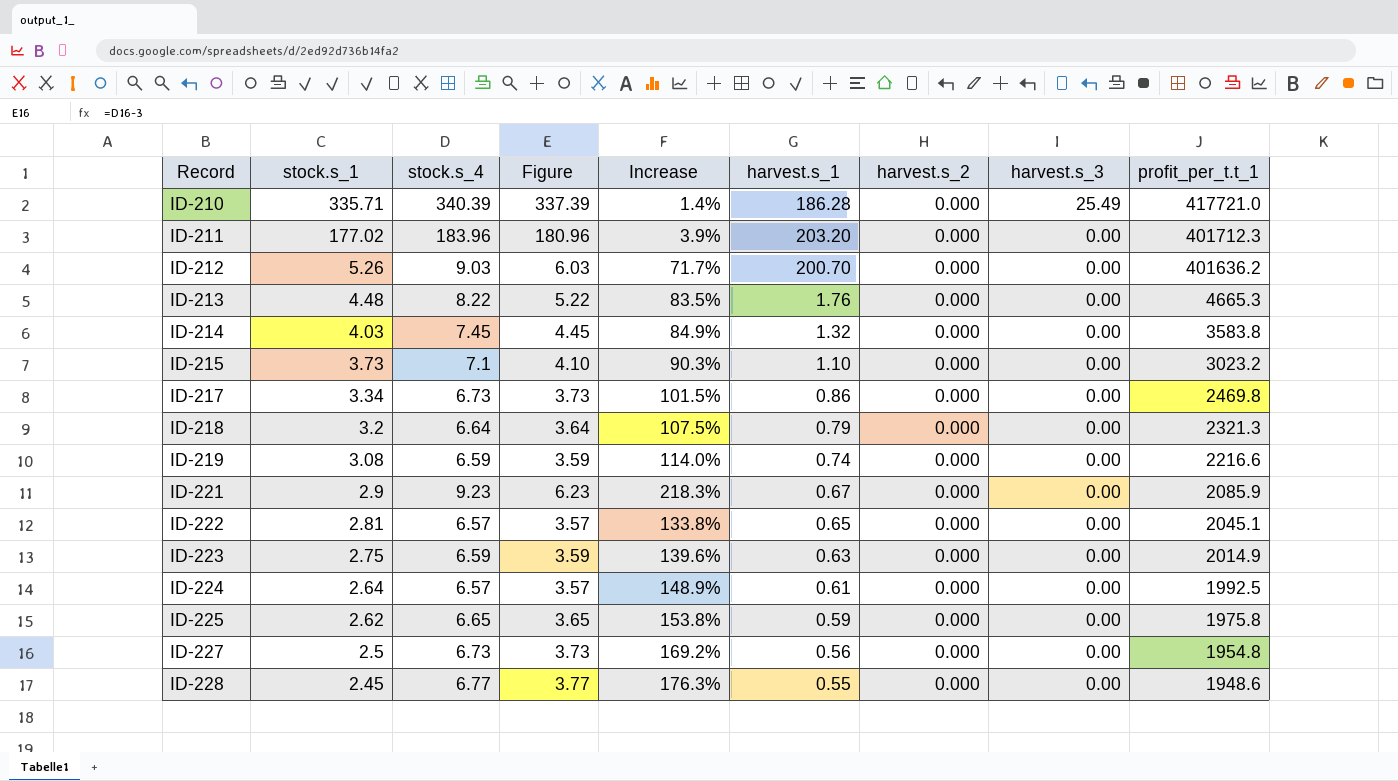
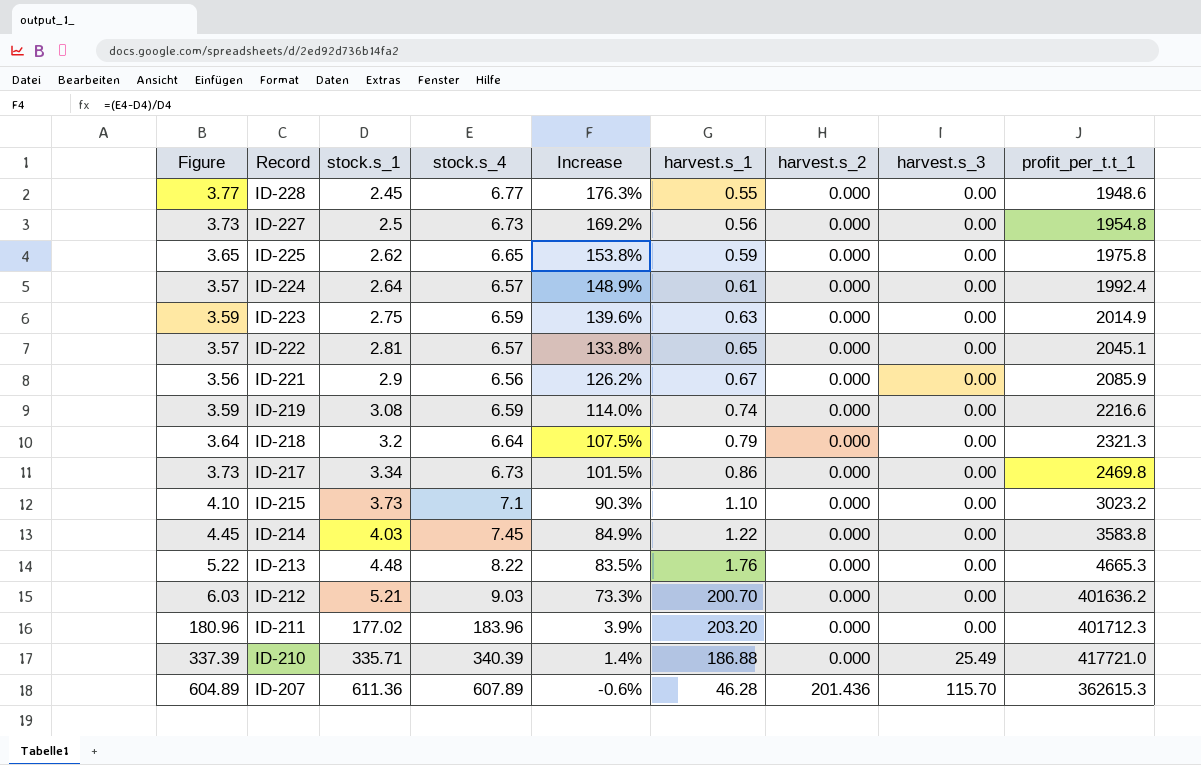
row order: Record ascending -> Record descending
column Figure | position: 4 -> 1
ID-224 | profit_per_t.t_1: 1992.5 -> 1992.4
ID-221 | Figure: 6.23 -> 3.56
ID-221 | stock.s_4: 9.23 -> 6.56
ID-221 | Increase: 218.3% -> 126.2%
ID-214 | harvest.s_1: 1.32 -> 1.22
ID-212 | stock.s_1: 5.26 -> 5.21
ID-212 | Increase: 71.7% -> 73.3%
ID-210 | harvest.s_1: 186.28 -> 186.88
row ID-207: none -> 604.89 | 611.36 | 607.89 | -0.6% | 46.28 | 201.436 | 115.70 | 362615.3

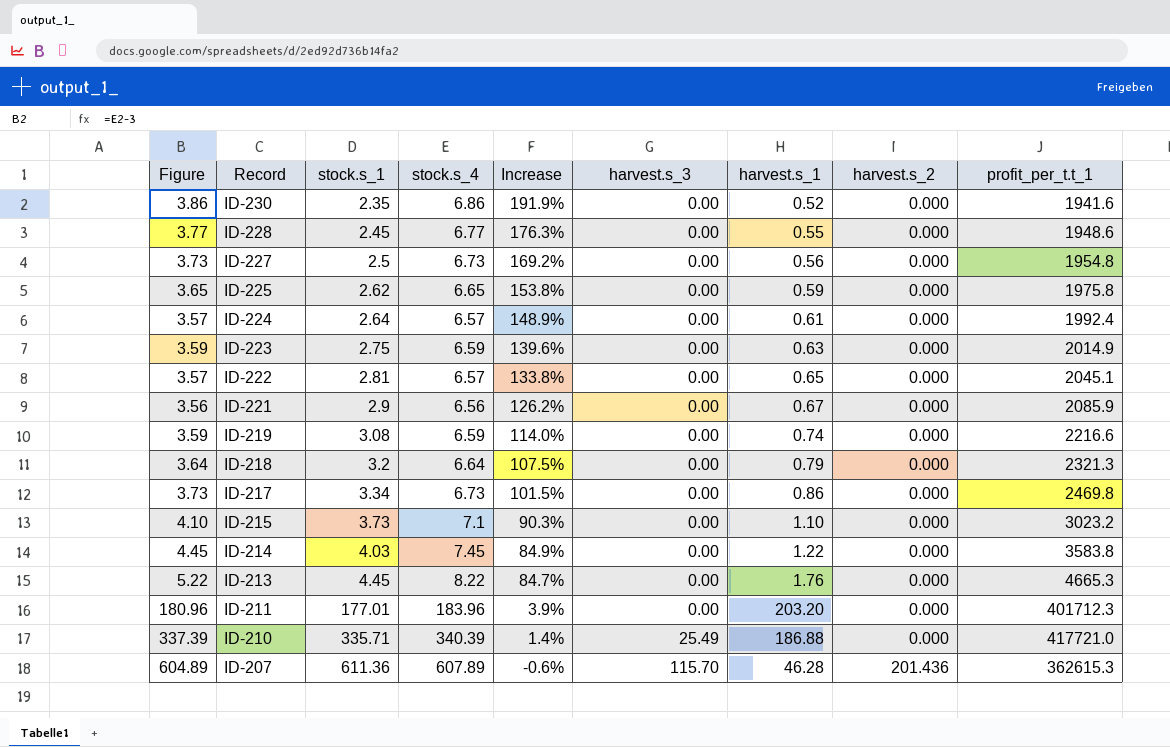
column harvest.s_3 | position: 8 -> 6
row ID-212: 6.03 | 5.21 | 9.03 | 73.3% | 200.70 | 0.000 | 0.00 | 401636.2 -> none
row ID-230: none -> 3.86 | 2.35 | 6.86 | 191.9% | 0.00 | 0.52 | 0.000 | 1941.6
ID-213 | stock.s_1: 4.48 -> 4.45
ID-213 | Increase: 83.5% -> 84.7%
ID-211 | stock.s_1: 177.02 -> 177.01

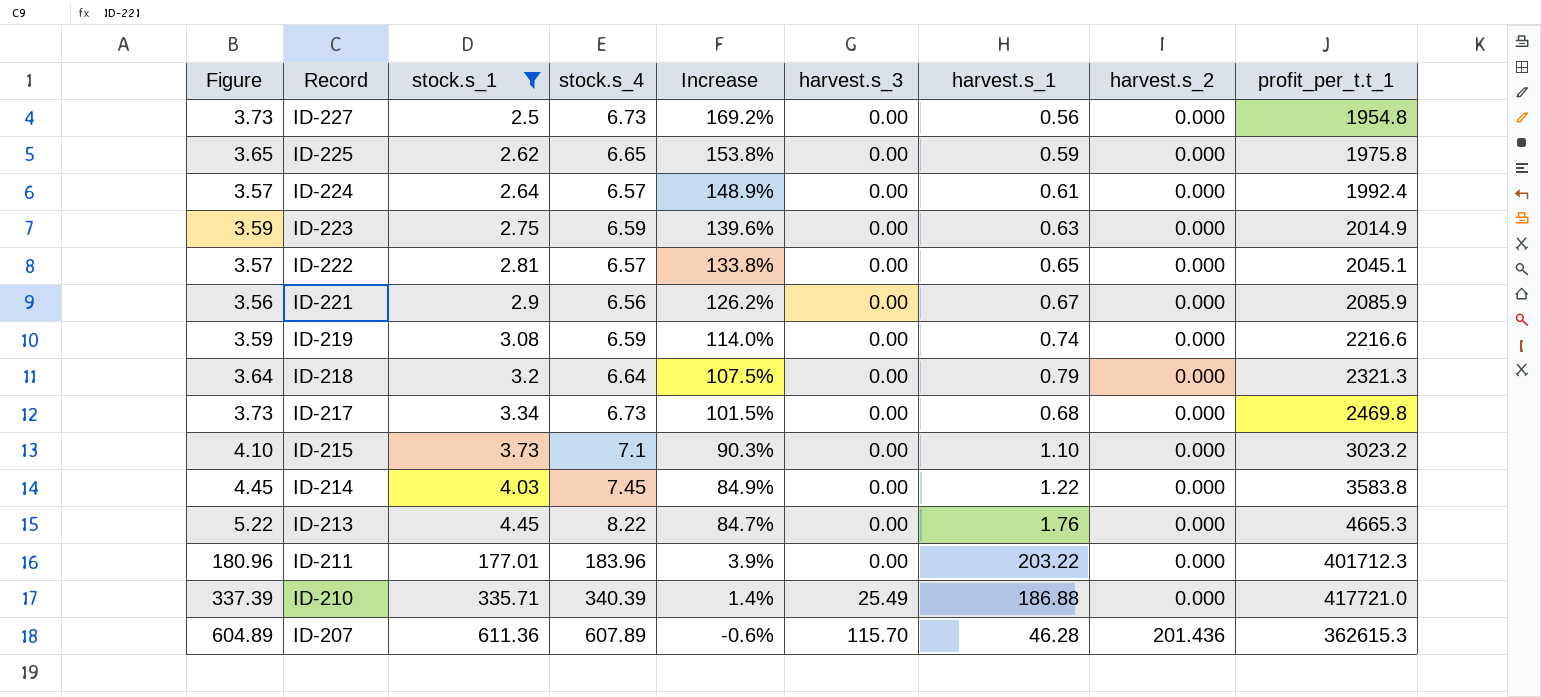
filter: none -> stock.s_1 >= 2.5
ID-217 | harvest.s_1: 0.86 -> 0.68
ID-211 | harvest.s_1: 203.20 -> 203.22

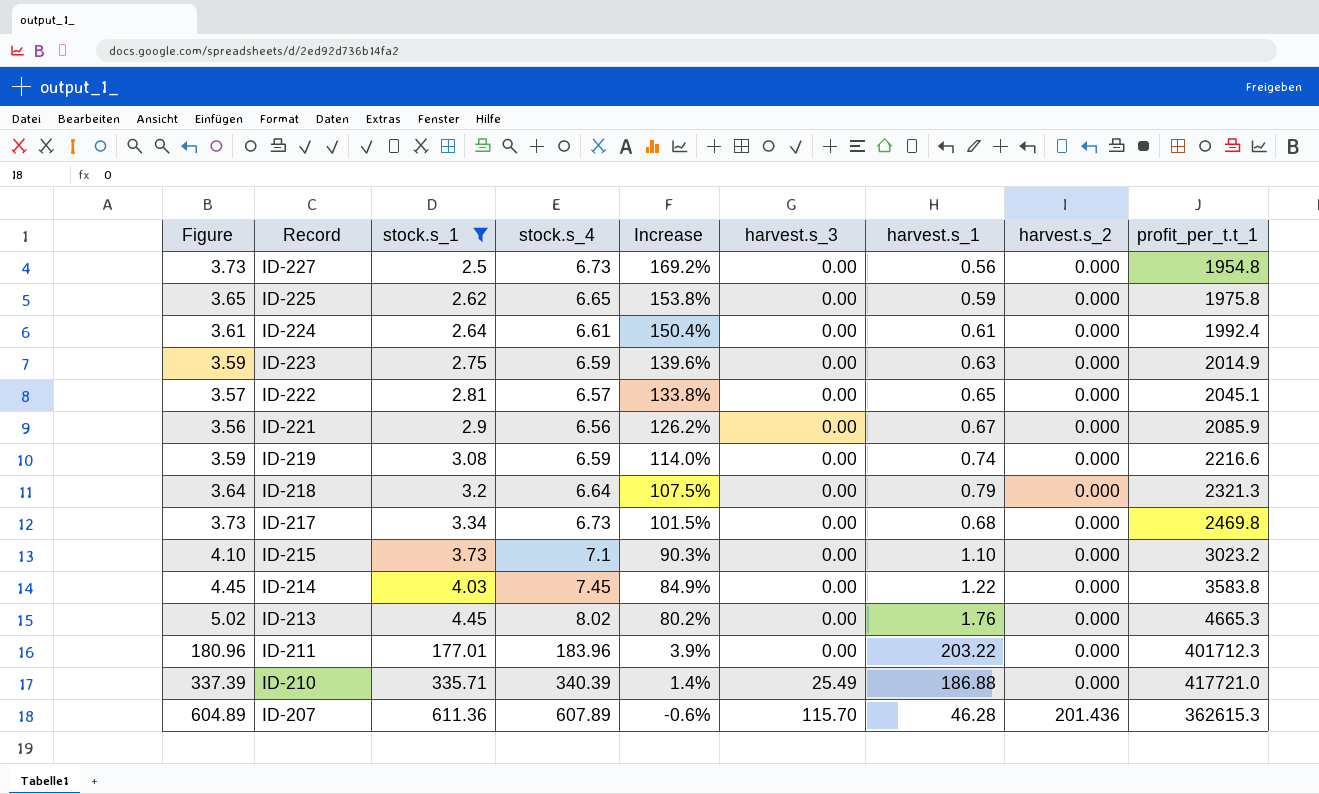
ID-224 | Figure: 3.57 -> 3.61
ID-224 | stock.s_4: 6.57 -> 6.61
ID-224 | Increase: 148.9% -> 150.4%
ID-213 | Figure: 5.22 -> 5.02
ID-213 | stock.s_4: 8.22 -> 8.02
ID-213 | Increase: 84.7% -> 80.2%

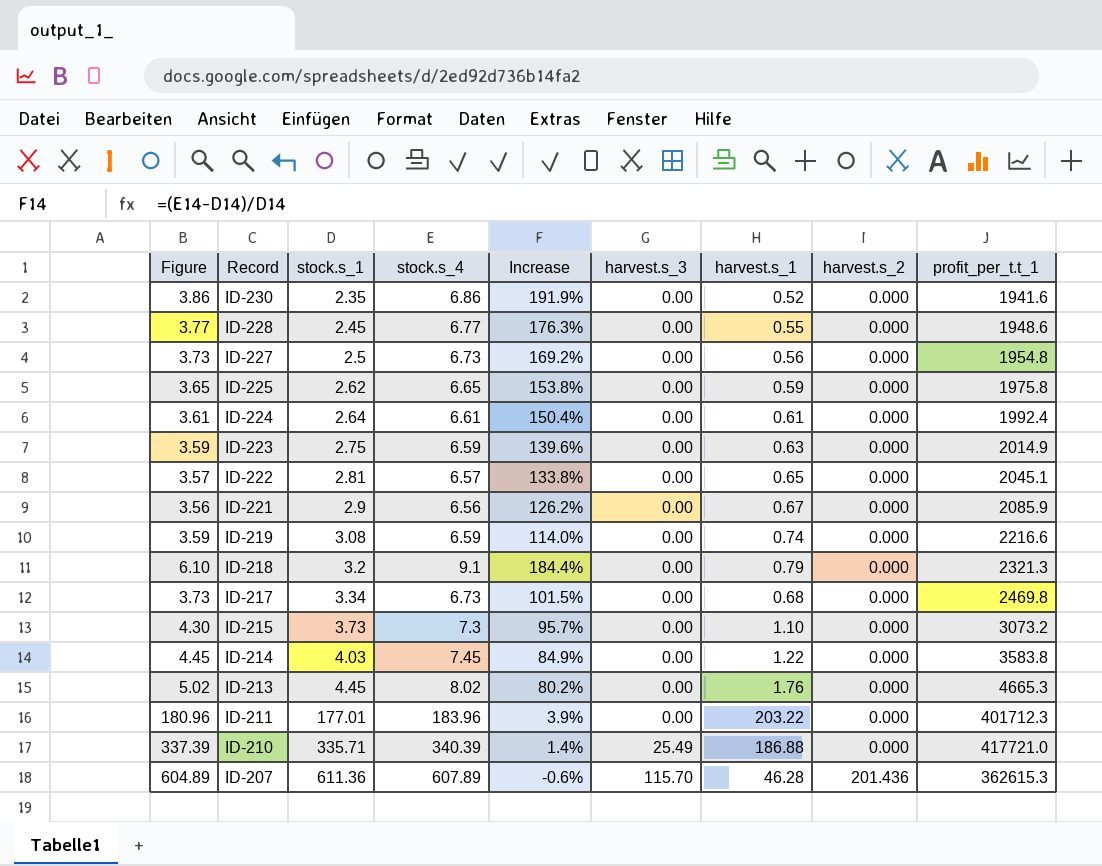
filter: stock.s_1 >= 2.5 -> none
ID-218 | Figure: 3.64 -> 6.10
ID-218 | stock.s_4: 6.64 -> 9.1
ID-218 | Increase: 107.5% -> 184.4%
ID-215 | Figure: 4.10 -> 4.30
ID-215 | stock.s_4: 7.1 -> 7.3
ID-215 | Increase: 90.3% -> 95.7%
ID-215 | profit_per_t.t_1: 3023.2 -> 3073.2

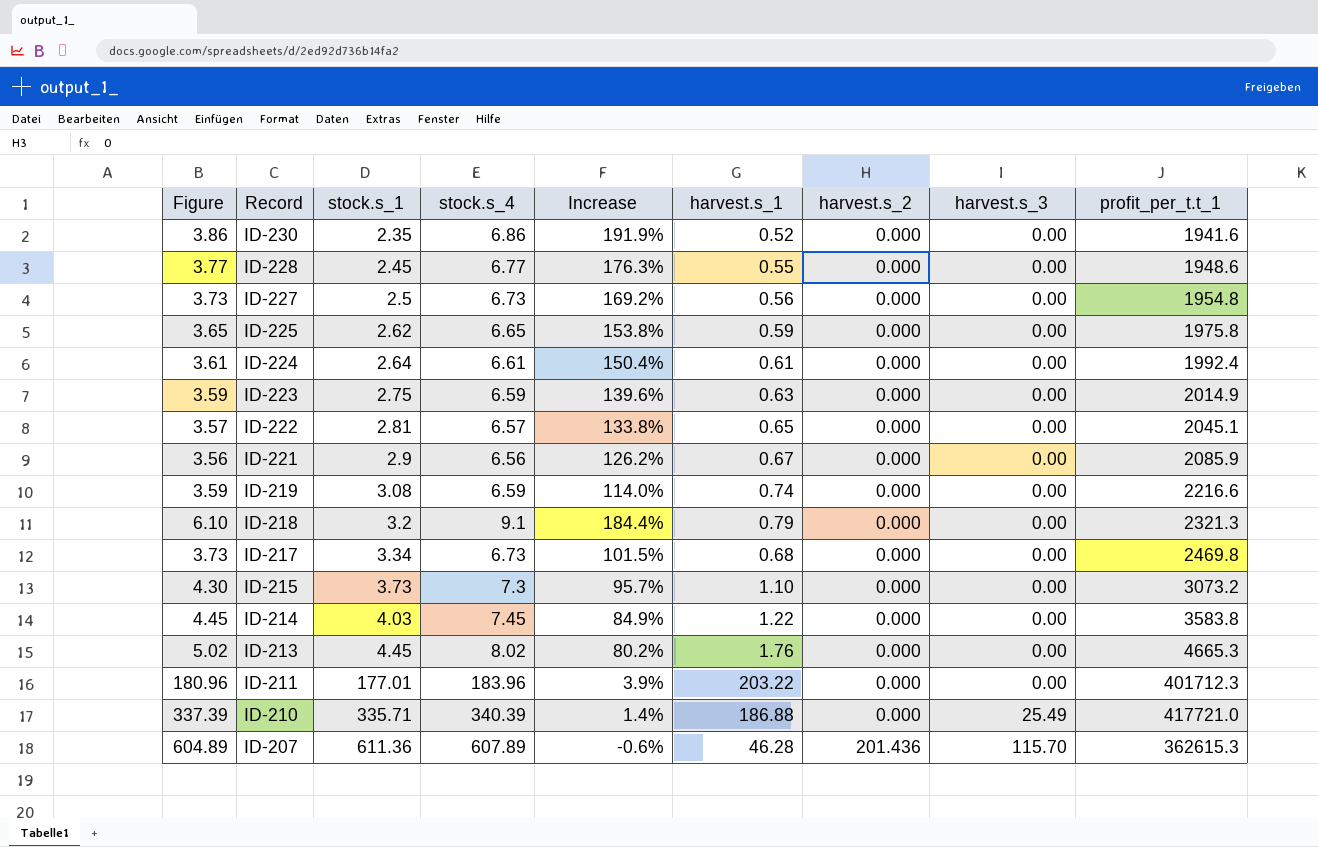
column harvest.s_3 | position: 6 -> 8

